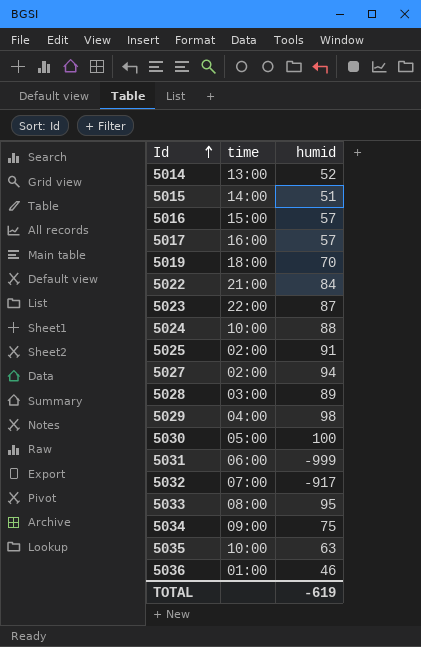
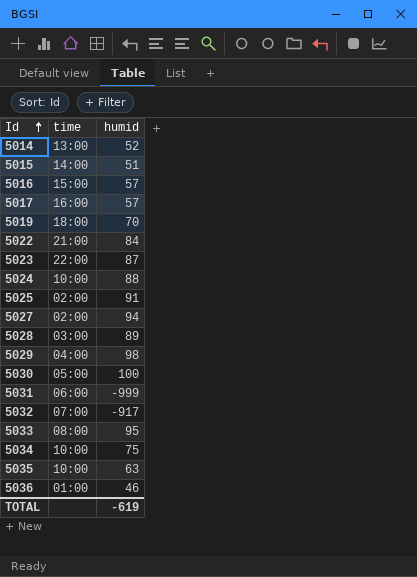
5034 | time: 09:00 -> 10:00

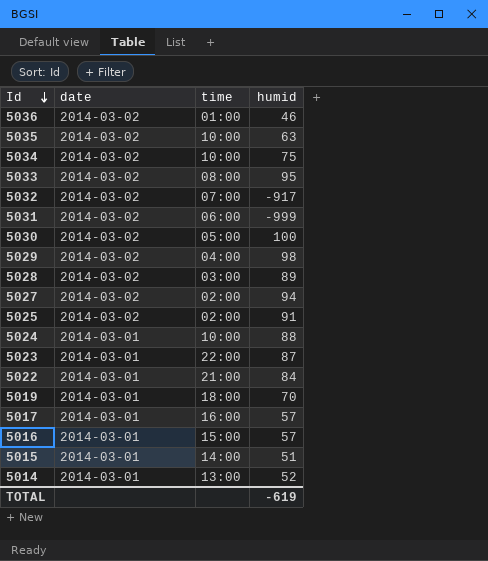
row order: Id ascending -> Id descending
column date | position: none -> 2

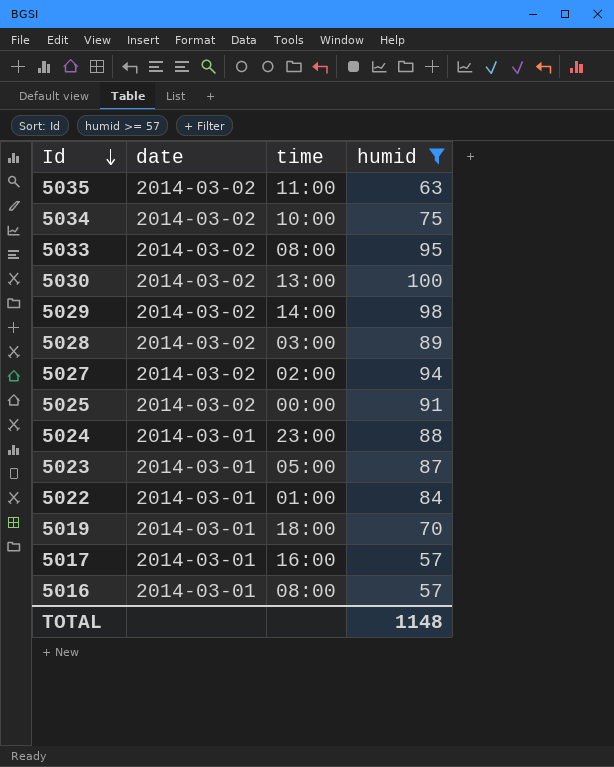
filter: none -> humid >= 57
5035 | time: 10:00 -> 11:00
5030 | time: 05:00 -> 13:00
5029 | time: 04:00 -> 14:00
5025 | time: 02:00 -> 00:00
5024 | time: 10:00 -> 23:00
5023 | time: 22:00 -> 05:00
5022 | time: 21:00 -> 01:00
5016 | time: 15:00 -> 08:00
TOTAL | humid: -619 -> 1148

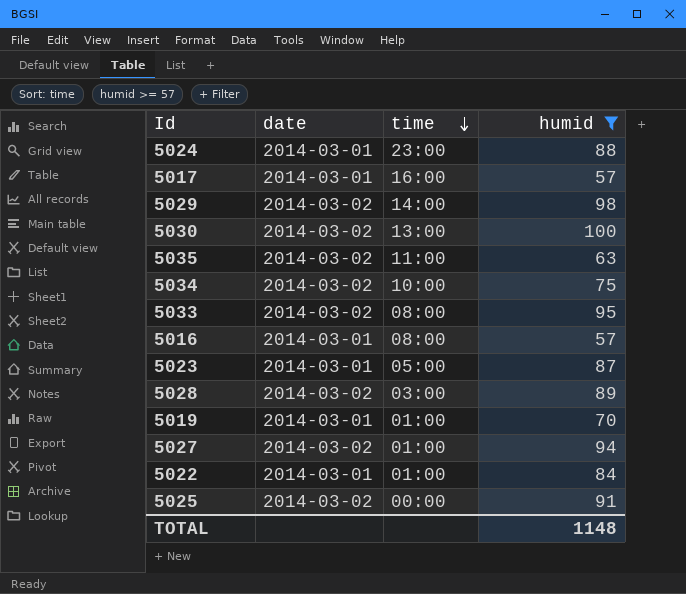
row order: Id descending -> time descending
5019 | time: 18:00 -> 01:00
5027 | time: 02:00 -> 01:00

